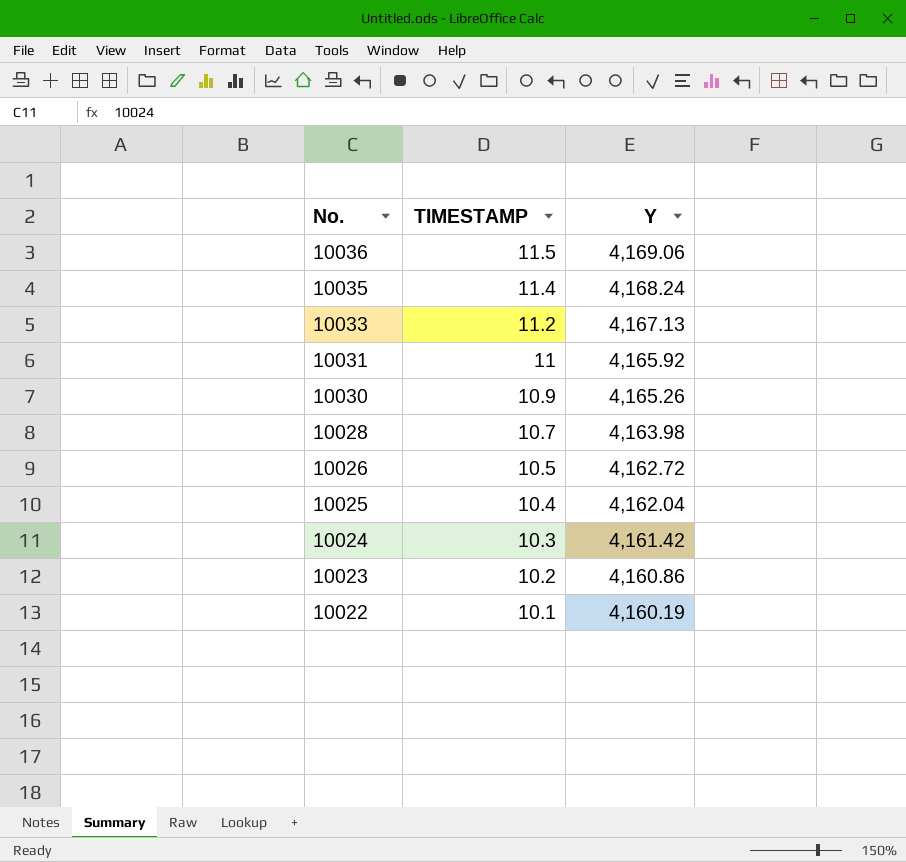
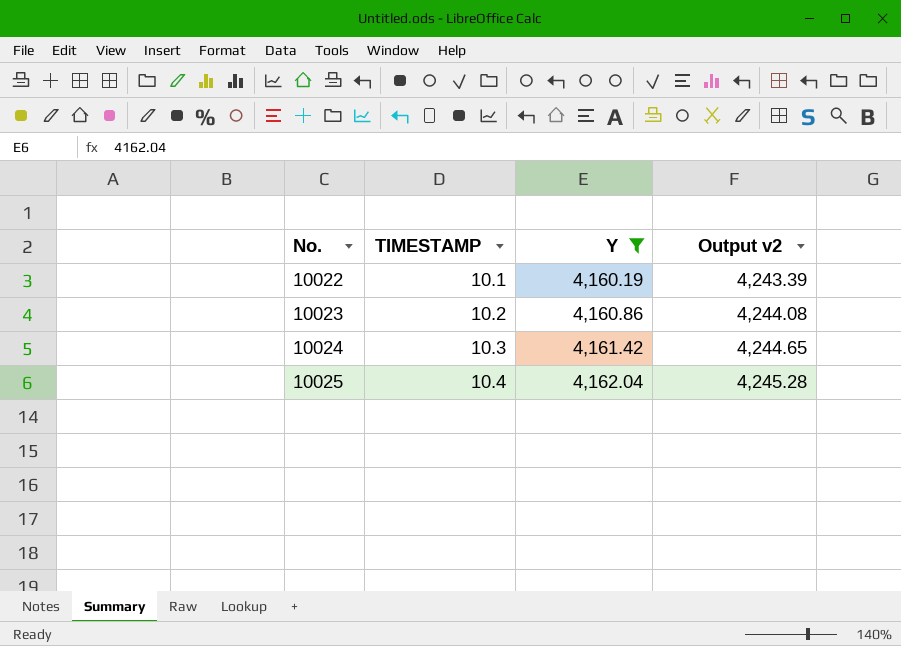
filter: none -> Y <= 4,162.04
row order: No. descending -> No. ascending
column Output v2 | formula: none -> [Y] * 1.02

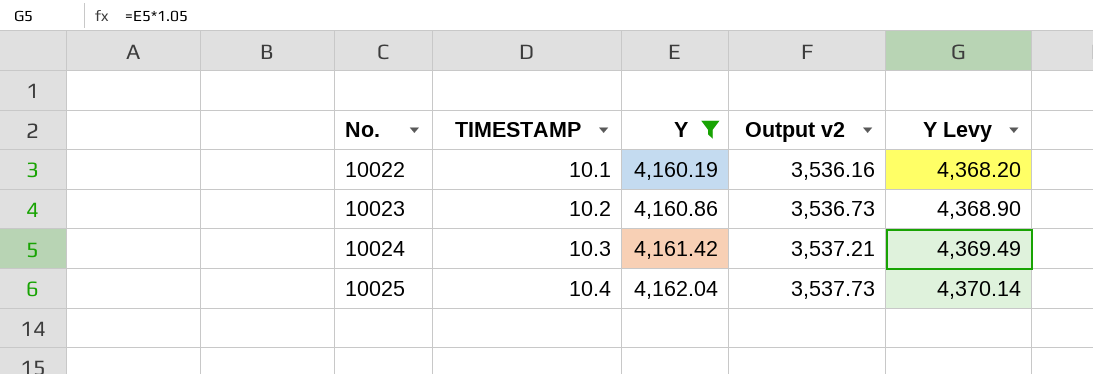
column Output v2 | formula: [Y] * 1.02 -> [Y] * 0.85
column Y Levy | formula: none -> [Y] * 1.05

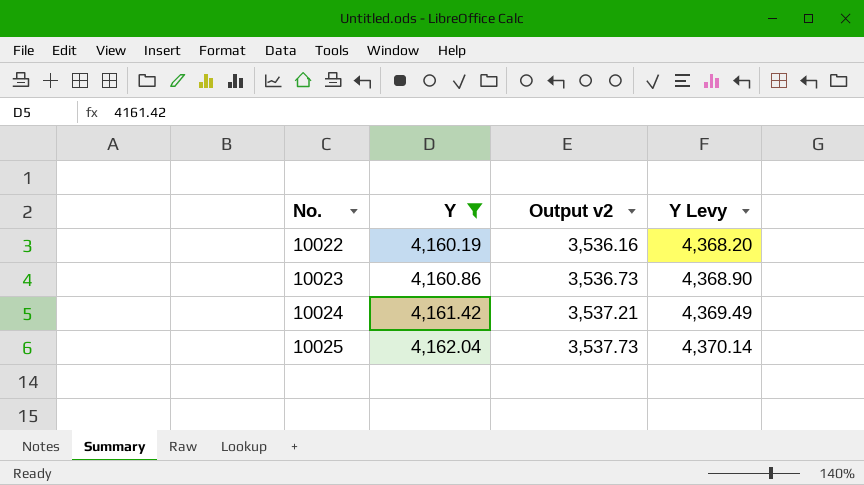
column TIMESTAMP | position: 2 -> none

